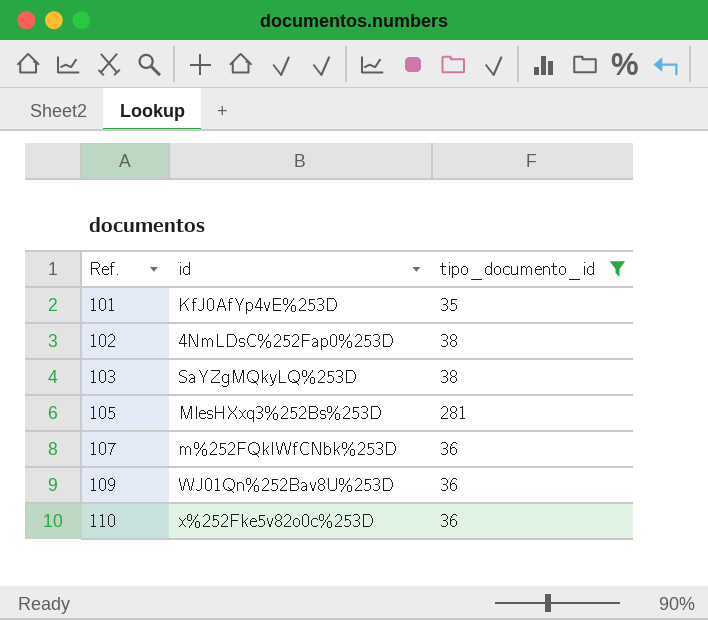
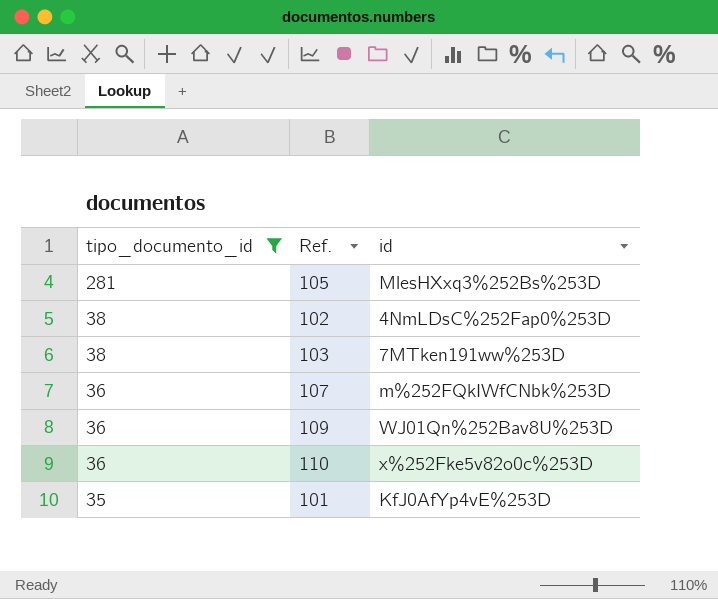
row order: Ref. ascending -> tipo_documento_id descending
column tipo_documento_id | position: 3 -> 1
103 | id: SaYZgMQkyLQ%253D -> 7MTken191ww%253D

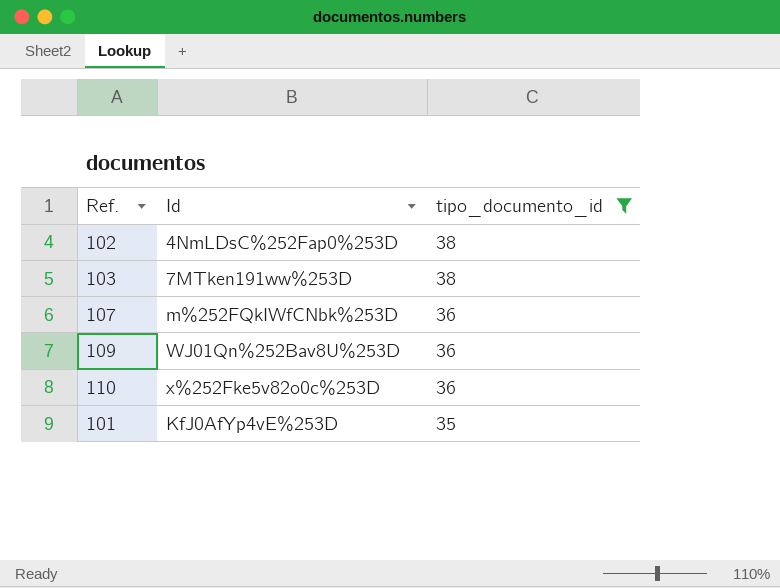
column name: id -> Id
column tipo_documento_id | position: 1 -> 3
row 105: 281 | MlesHXxq3%252Bs%253D -> none

